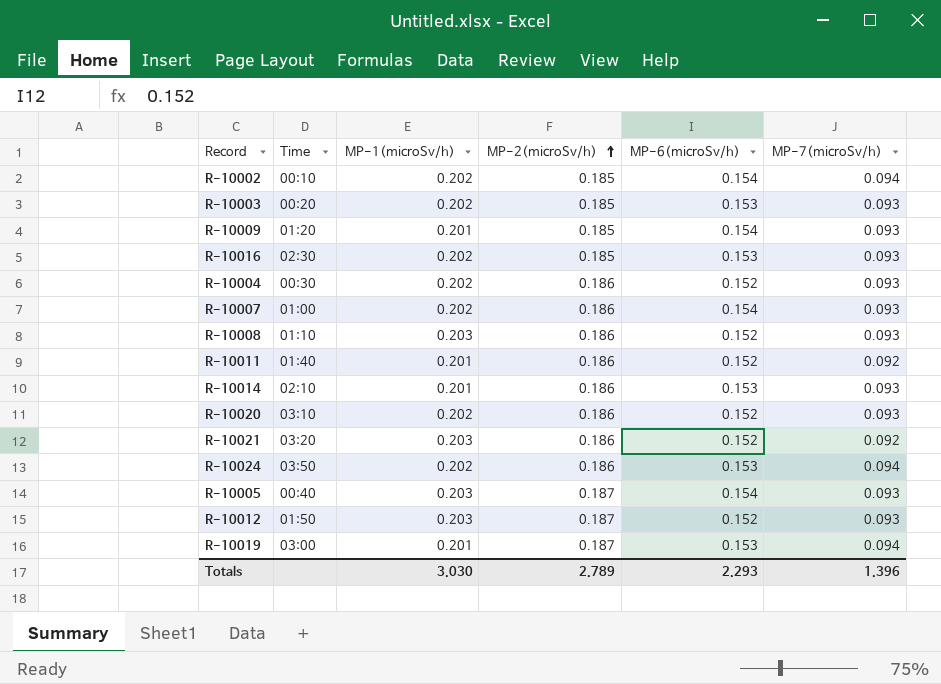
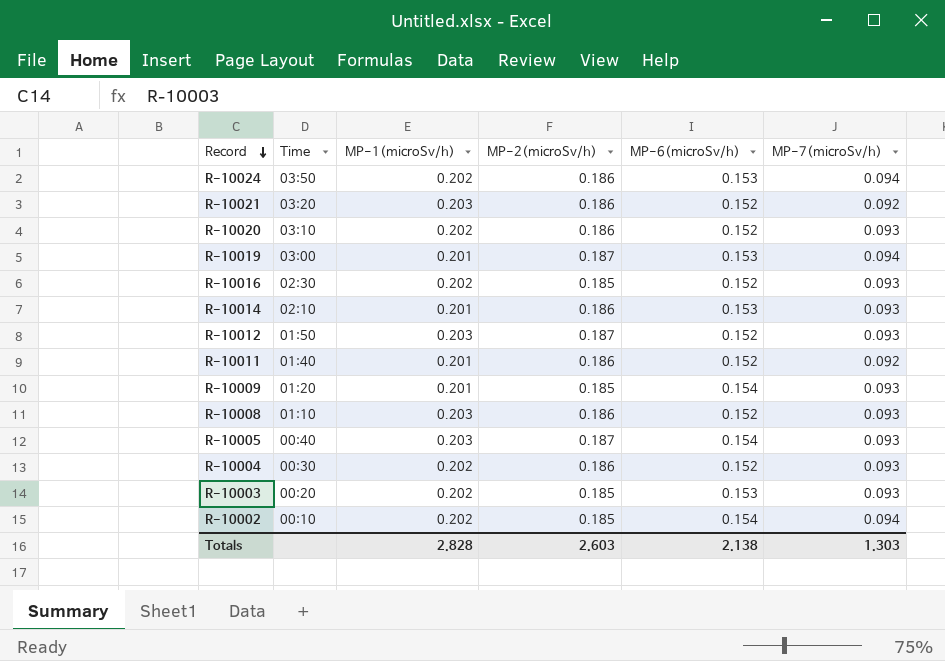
row order: MP-2(microSv/h) ascending -> Record descending
row R-10007: 01:00 | 0.202 | 0.186 | 0.154 | 0.093 -> none
R-10016 | MP-6(microSv/h): 0.153 -> 0.152
Totals | MP-1(microSv/h): 3.030 -> 2.828
Totals | MP-2(microSv/h): 2.789 -> 2.603
Totals | MP-6(microSv/h): 2.293 -> 2.138
Totals | MP-7(microSv/h): 1.396 -> 1.303

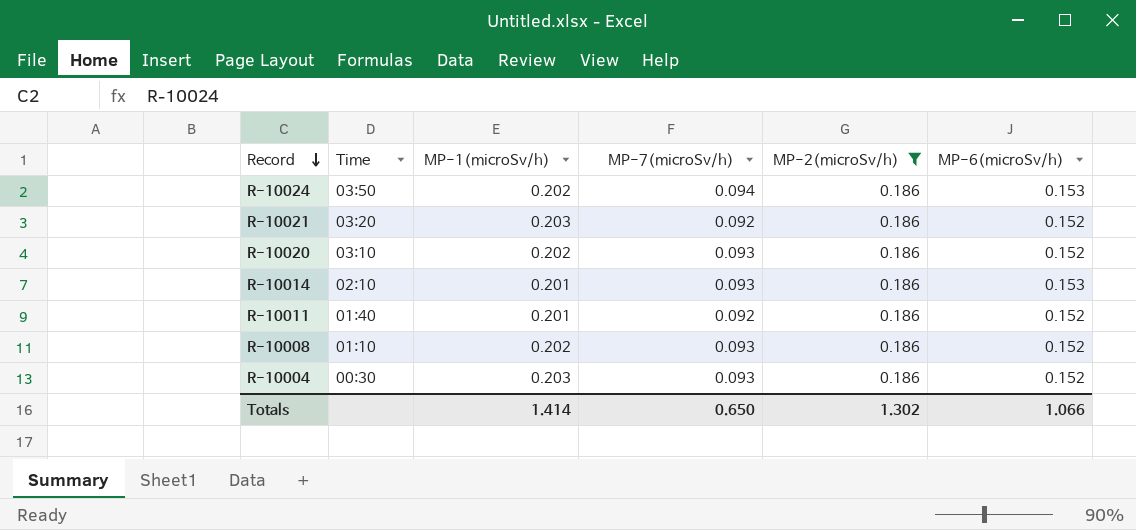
filter: none -> MP-2(microSv/h) = 0.186
column MP-7(microSv/h) | position: 6 -> 4
R-10008 | MP-1(microSv/h): 0.203 -> 0.202
R-10004 | MP-1(microSv/h): 0.202 -> 0.203
Totals | MP-1(microSv/h): 2.828 -> 1.414
Totals | MP-7(microSv/h): 1.303 -> 0.650
Totals | MP-2(microSv/h): 2.603 -> 1.302
Totals | MP-6(microSv/h): 2.138 -> 1.066

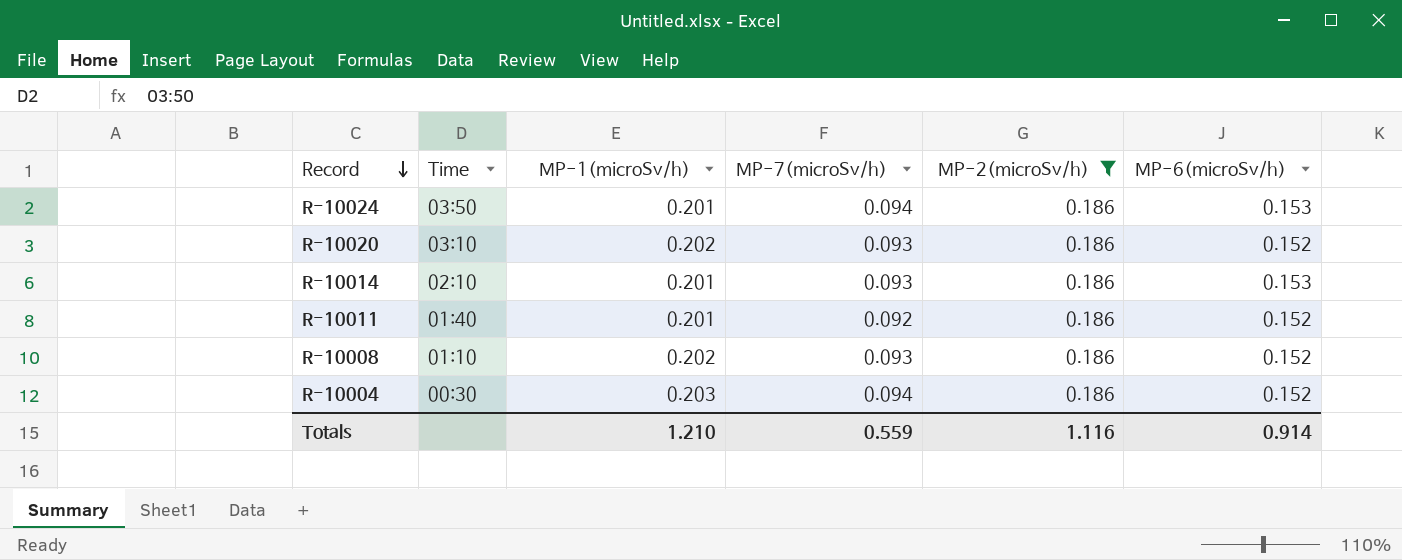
row R-10021: 03:20 | 0.203 | 0.092 | 0.186 | 0.152 -> none
R-10024 | MP-1(microSv/h): 0.202 -> 0.201
R-10004 | MP-7(microSv/h): 0.093 -> 0.094
Totals | MP-1(microSv/h): 1.414 -> 1.210
Totals | MP-7(microSv/h): 0.650 -> 0.559
Totals | MP-2(microSv/h): 1.302 -> 1.116
Totals | MP-6(microSv/h): 1.066 -> 0.914

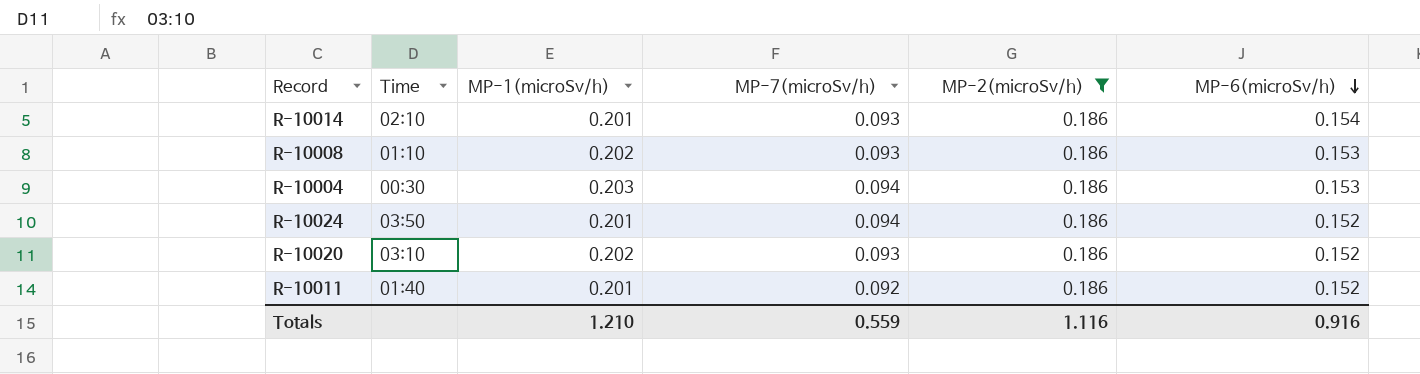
row order: Record descending -> MP-6(microSv/h) descending
R-10014 | MP-6(microSv/h): 0.153 -> 0.154
R-10008 | MP-6(microSv/h): 0.152 -> 0.153
R-10004 | MP-6(microSv/h): 0.152 -> 0.153
R-10024 | MP-6(microSv/h): 0.153 -> 0.152
Totals | MP-6(microSv/h): 0.914 -> 0.916

